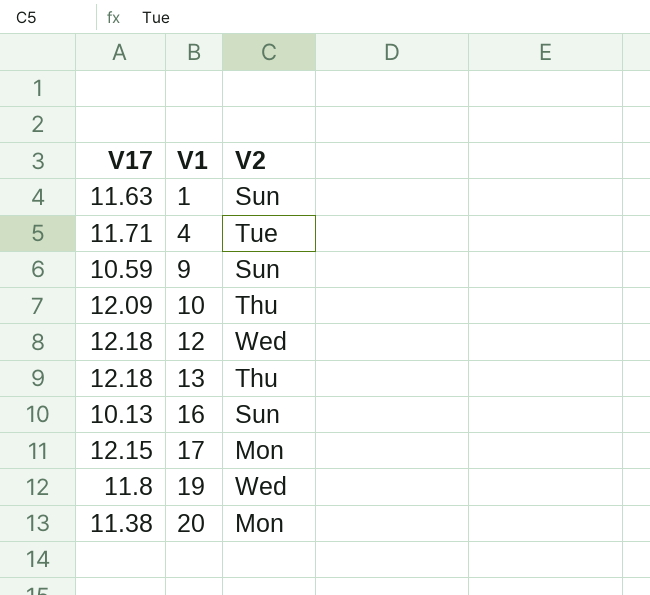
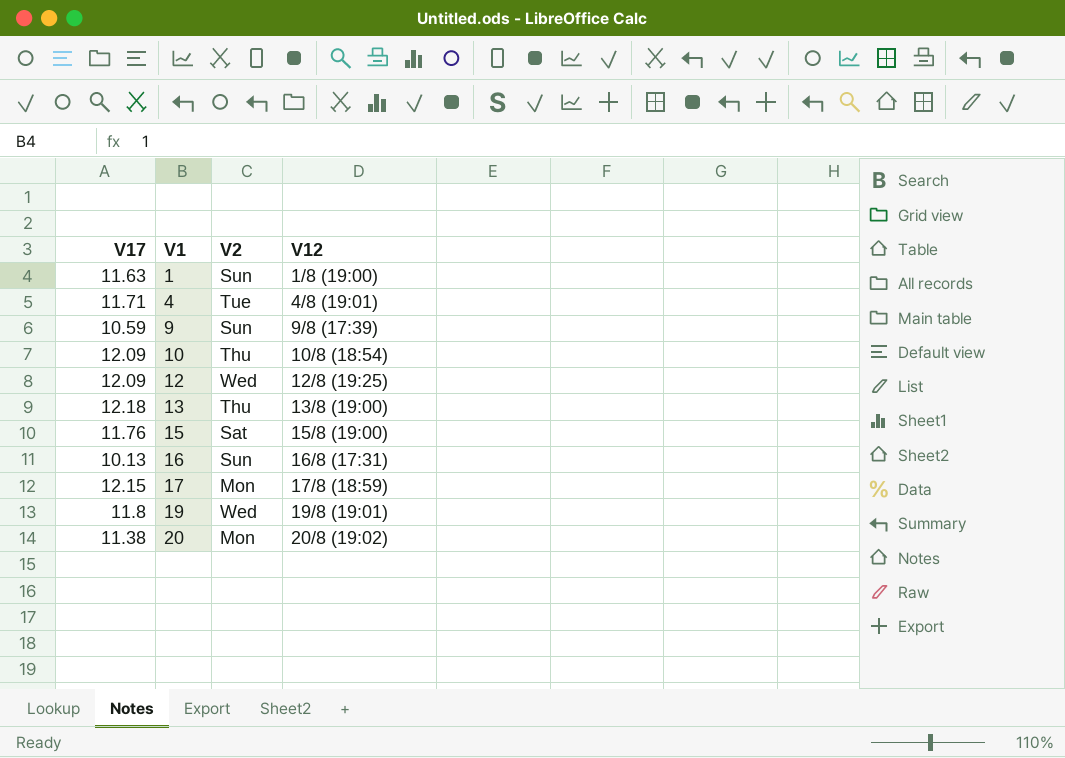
column V12 | position: none -> 4
12 | V17: 12.18 -> 12.09
row 15: none -> 11.76 | Sat | 15/8 (19:00)

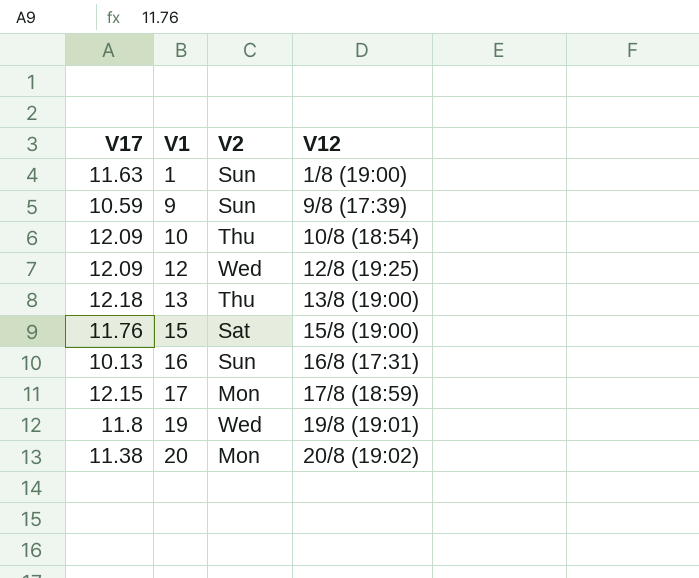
row 4: 11.71 | Tue | 4/8 (19:01) -> none

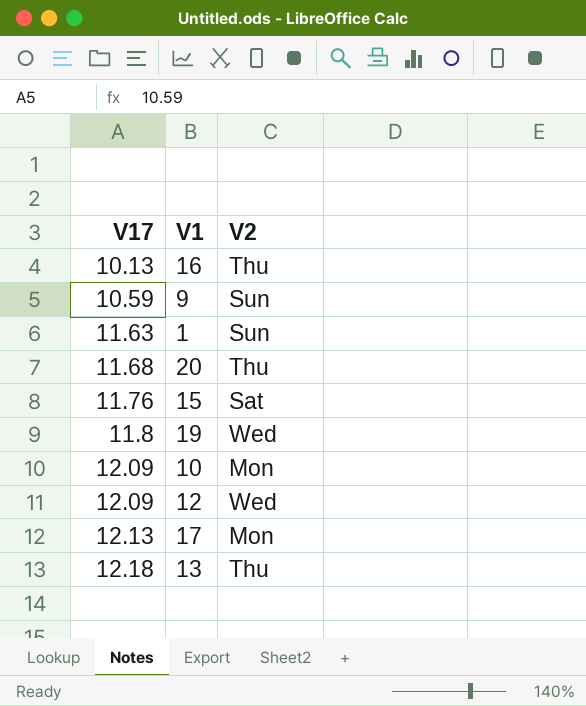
row order: V1 ascending -> V17 ascending
column V12 | position: 4 -> none
16 | V2: Sun -> Thu
20 | V17: 11.38 -> 11.68
20 | V2: Mon -> Thu
10 | V2: Thu -> Mon
17 | V17: 12.15 -> 12.13

